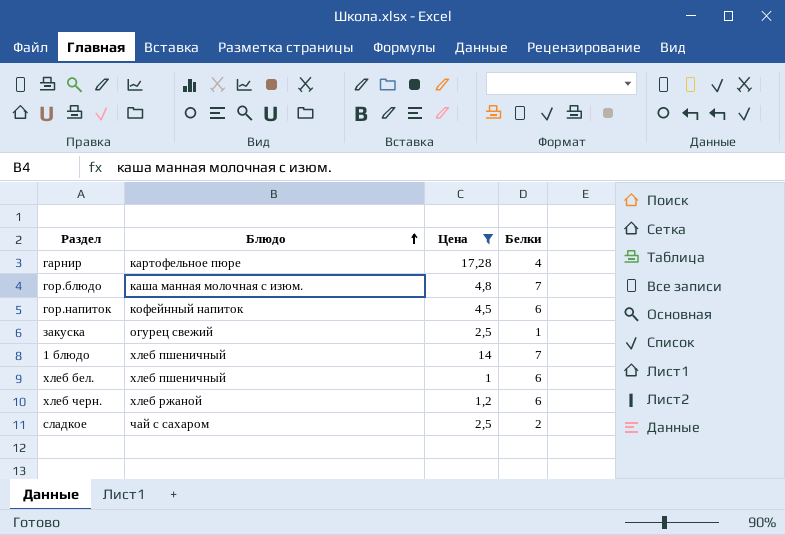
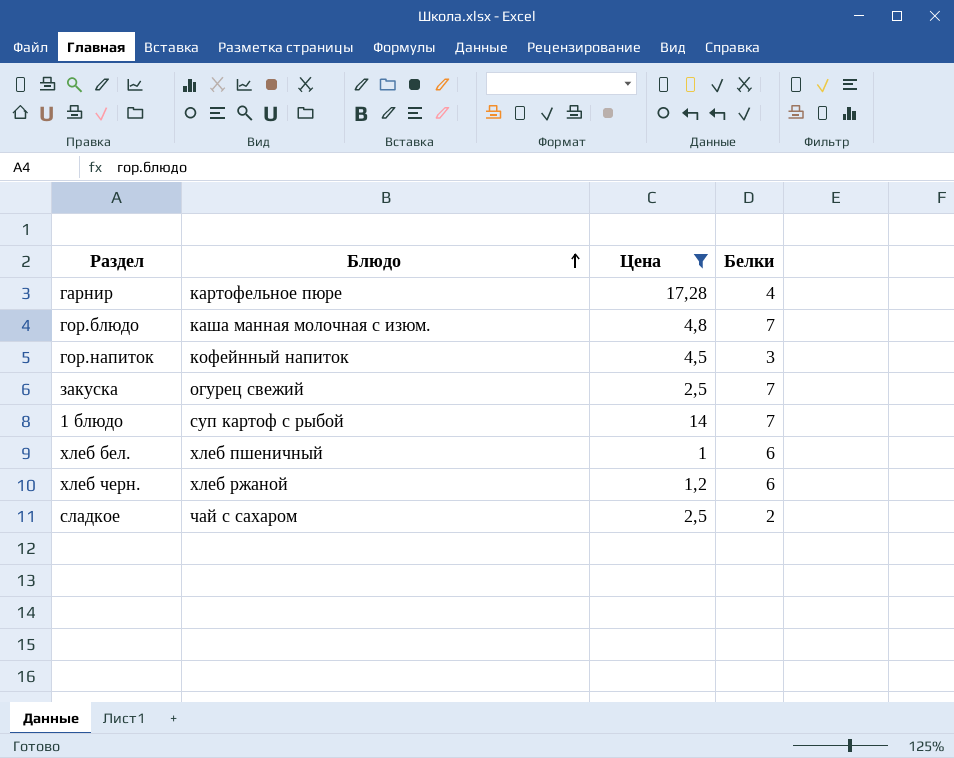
гор.напиток | Белки: 6 -> 3
закуска | Белки: 1 -> 7
1 блюдо | Блюдо: хлеб пшеничный -> суп картоф с рыбой

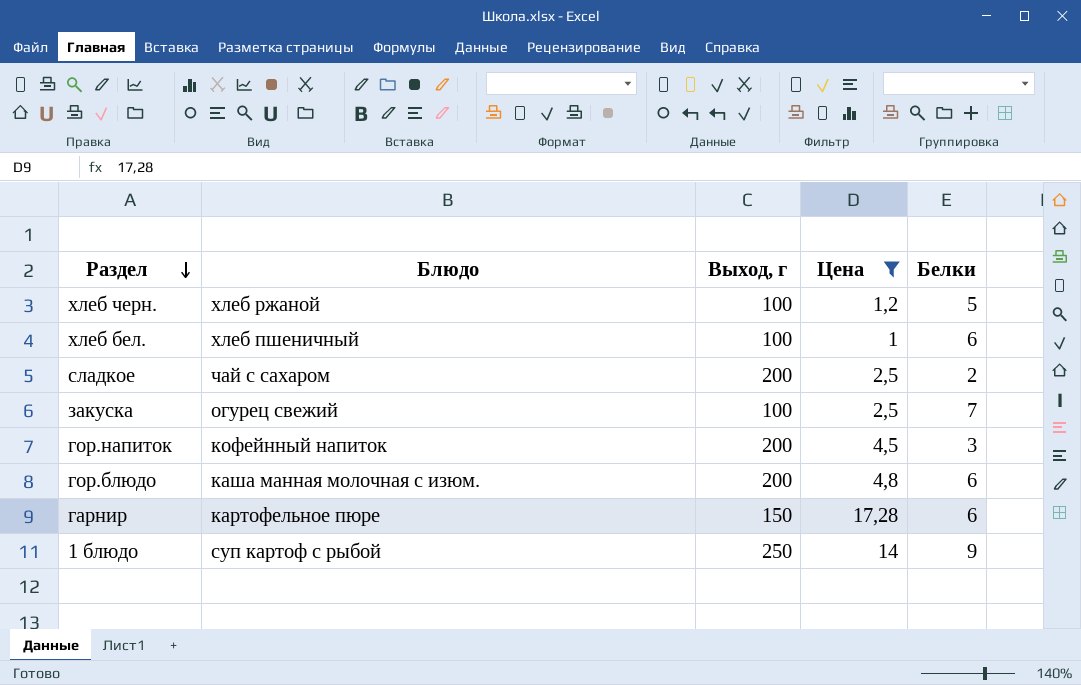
row order: Блюдо ascending -> Раздел descending
column Выход, г | position: none -> 3
хлеб черн. | Белки: 6 -> 5
гор.блюдо | Белки: 7 -> 6
гарнир | Белки: 4 -> 6
1 блюдо | Белки: 7 -> 9

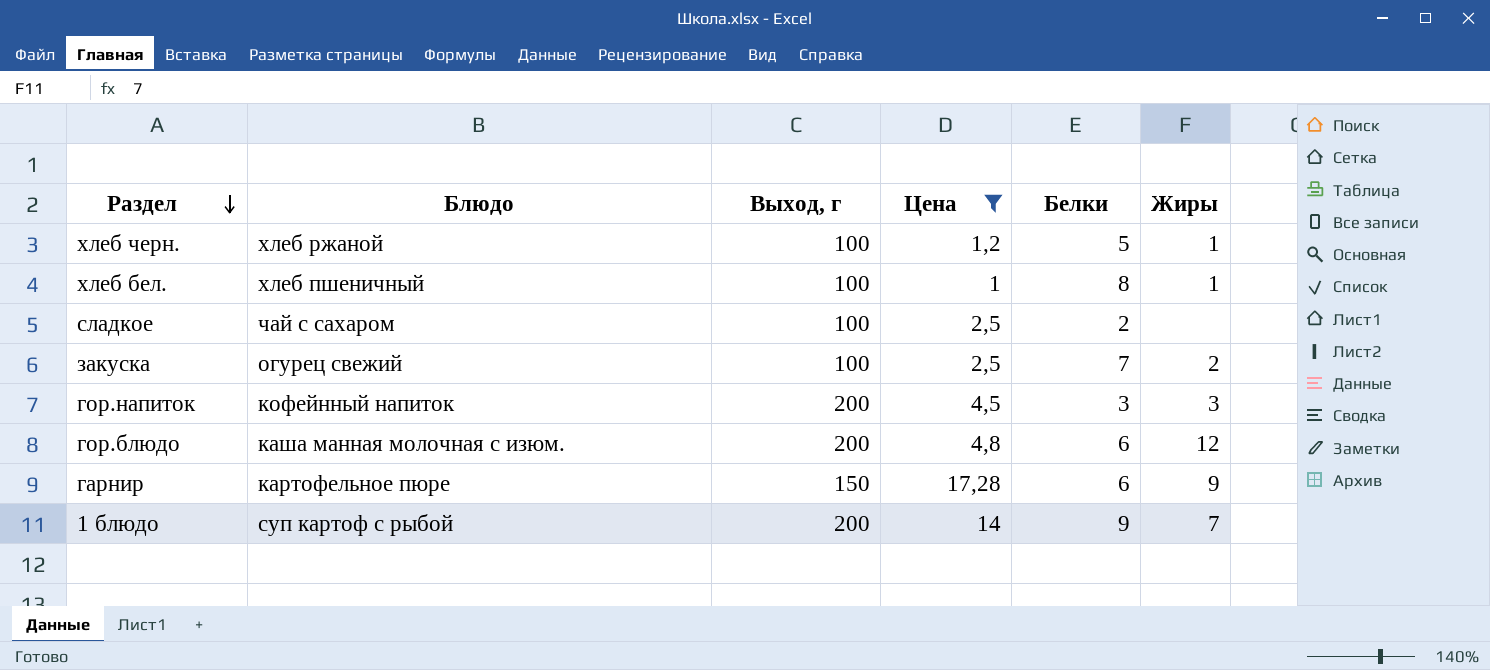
column Жиры | position: none -> 6
хлеб бел. | Белки: 6 -> 8
сладкое | Выход, г: 200 -> 100
1 блюдо | Выход, г: 250 -> 200

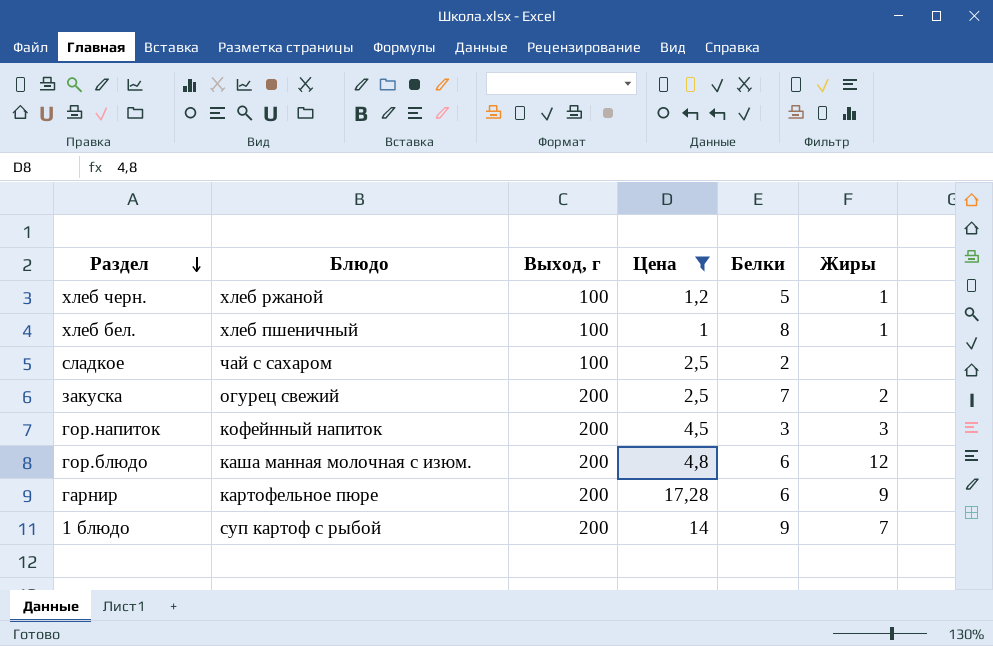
закуска | Выход, г: 100 -> 200
гарнир | Выход, г: 150 -> 200

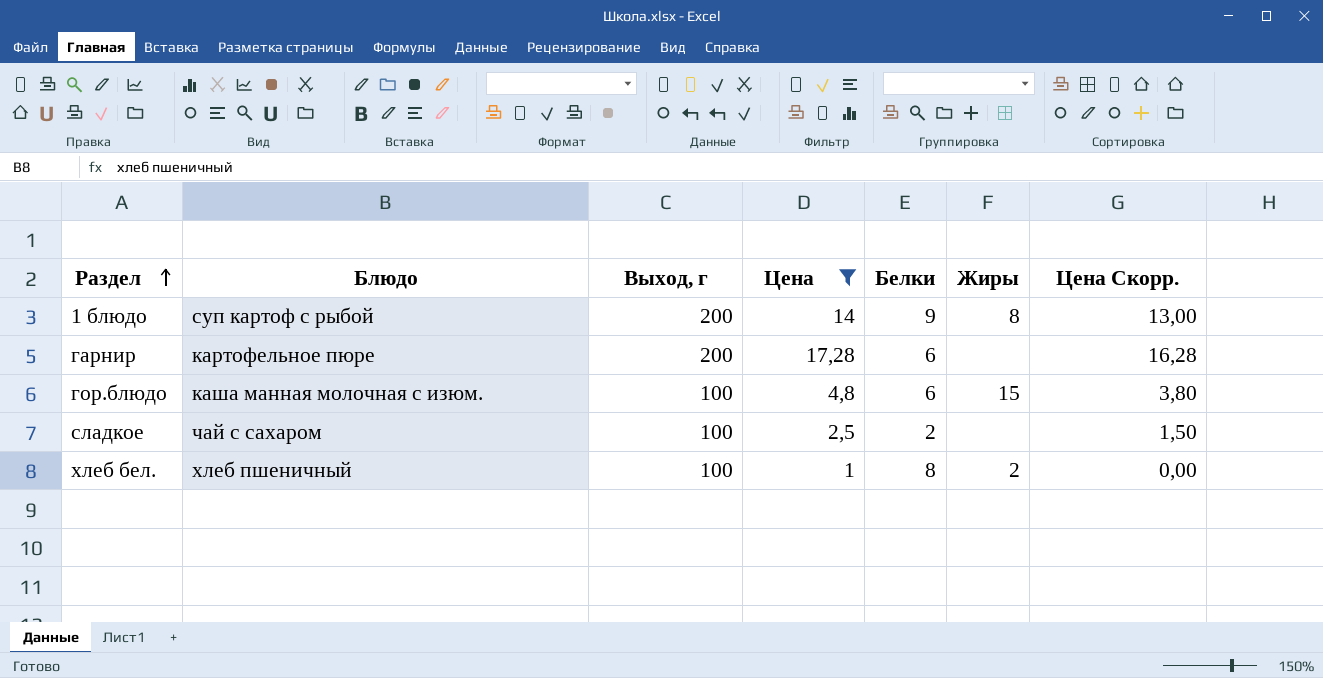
row order: Раздел descending -> Раздел ascending
column Цена Скорр. | formula: none -> [Цена] - 1
row хлеб черн.: хлеб ржаной | 100 | 1,2 | 5 | 1 -> none
row закуска: огурец свежий | 200 | 2,5 | 7 | 2 -> none
row гор.напиток: кофейнный напиток | 200 | 4,5 | 3 | 3 -> none
1 блюдо | Жиры: 7 -> 8
гарнир | Жиры: 9 -> none
гор.блюдо | Выход, г: 200 -> 100
гор.блюдо | Жиры: 12 -> 15
хлеб бел. | Жиры: 1 -> 2

